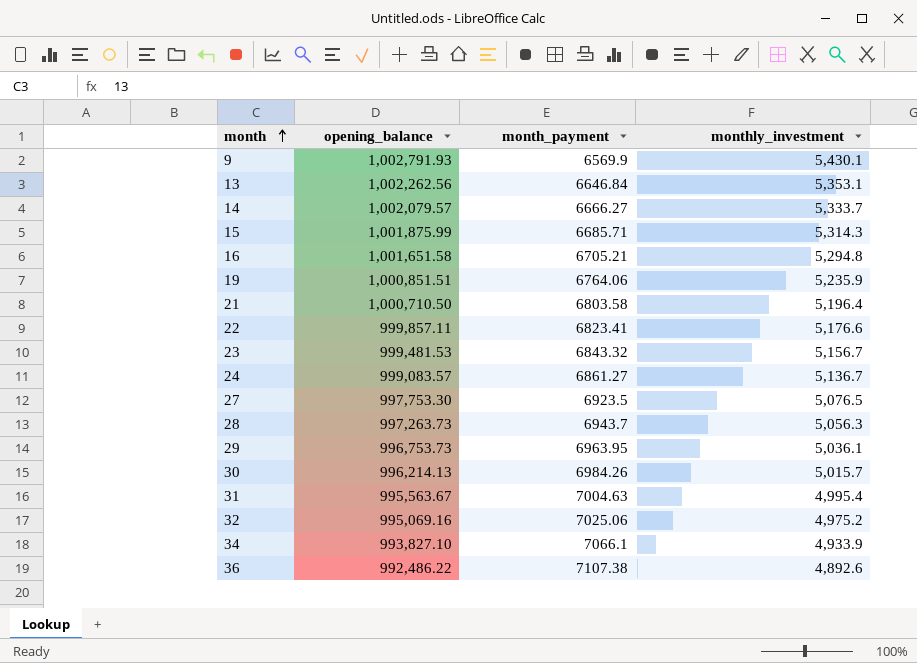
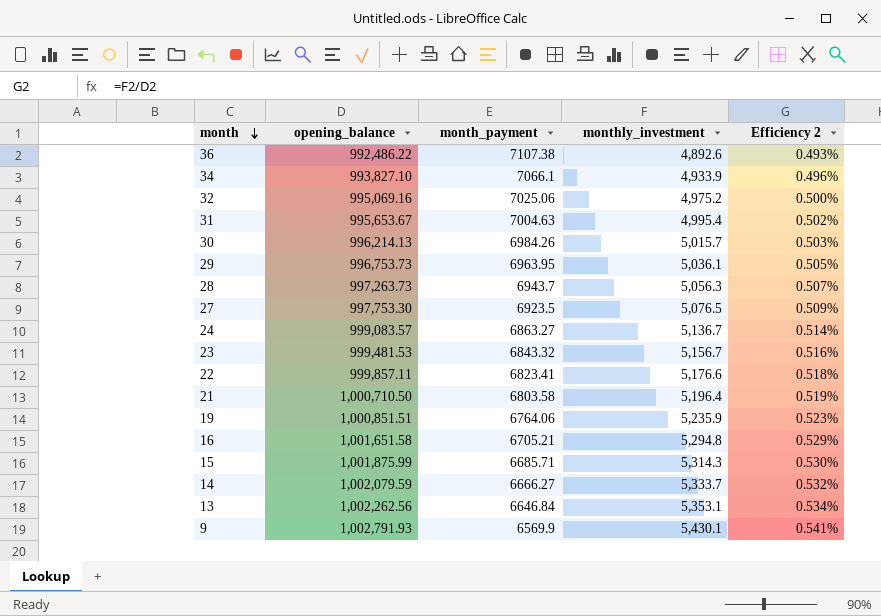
row order: month ascending -> month descending
column Efficiency 2 | formula: none -> [monthly_investment] / [opening_balance]
31 | opening_balance: 995,563.67 -> 995,653.67
24 | month_payment: 6861.27 -> 6863.27
14 | opening_balance: 1,002,079.57 -> 1,002,079.59

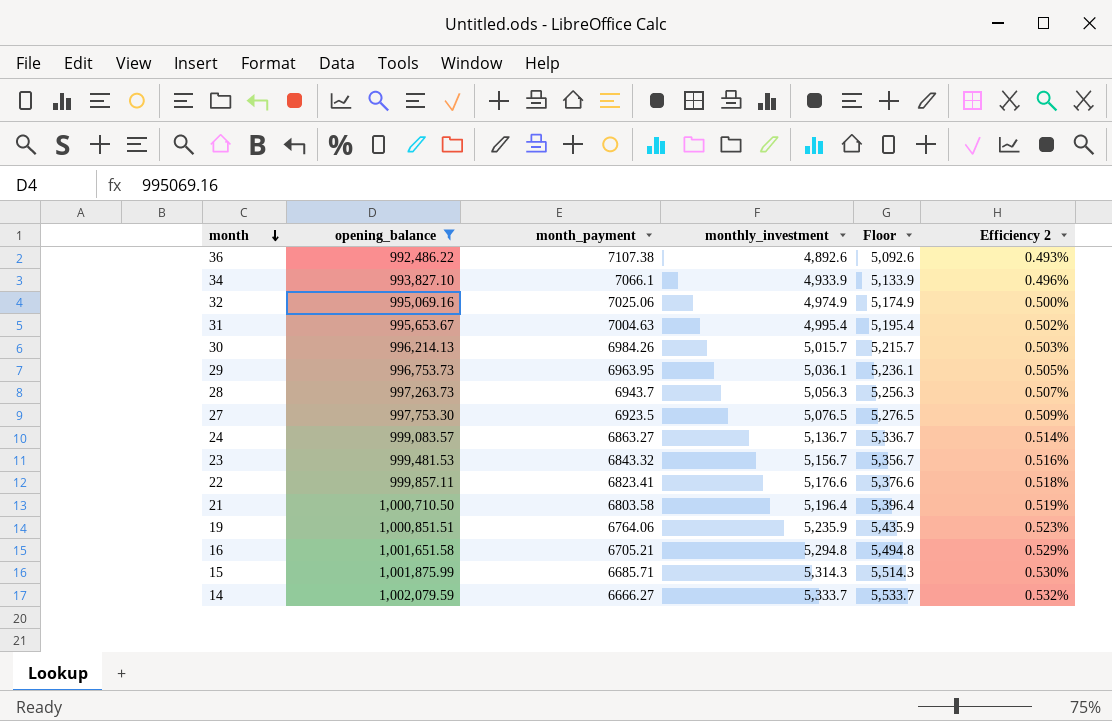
filter: none -> opening_balance <= 1,002,079.59
column Floor | formula: none -> [monthly_investment] + 200
32 | monthly_investment: 4,975.2 -> 4,974.9

